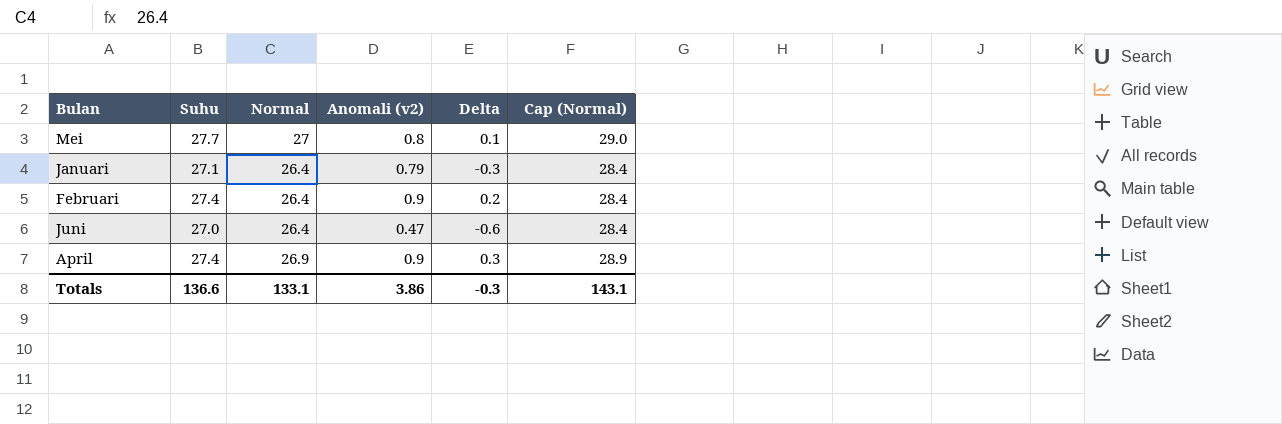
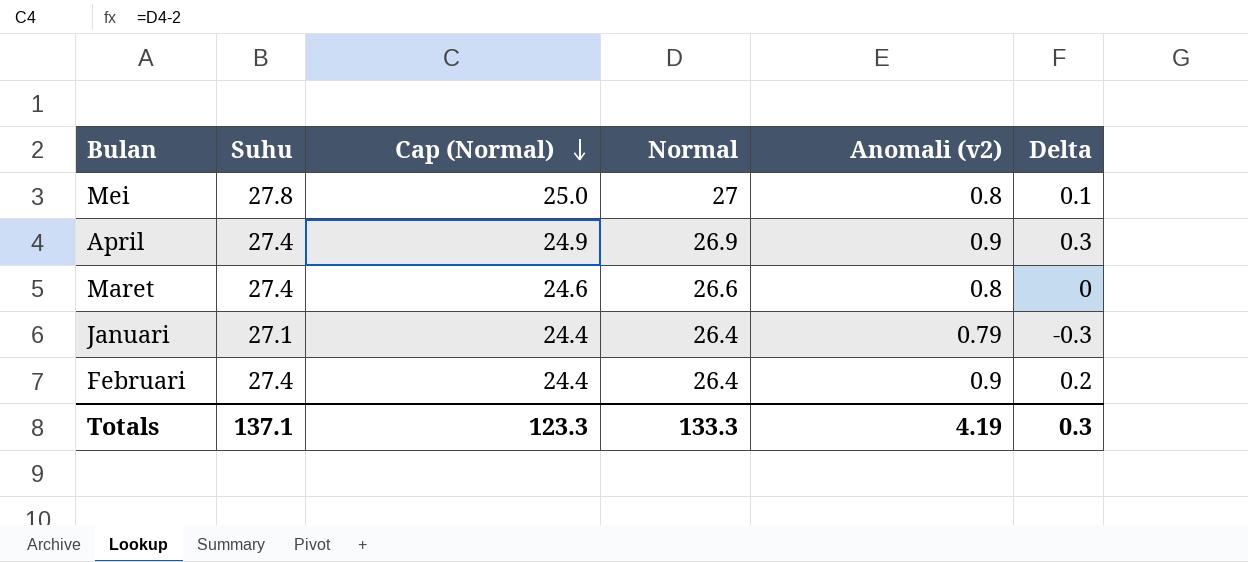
row order: none -> Cap (Normal) descending
column Cap (Normal) | formula: [Normal] + 2 -> [Normal] - 2
column Cap (Normal) | position: 6 -> 3
row Juni: 27.0 | 26.4 | 0.47 | -0.6 | 28.4 -> none
Mei | Suhu: 27.7 -> 27.8
row Maret: none -> 27.4 | 24.6 | 26.6 | 0.8 | 0
Totals | Suhu: 136.6 -> 137.1
Totals | Cap (Normal): 143.1 -> 123.3
Totals | Normal: 133.1 -> 133.3
Totals | Anomali (v2): 3.86 -> 4.19
Totals | Delta: -0.3 -> 0.3

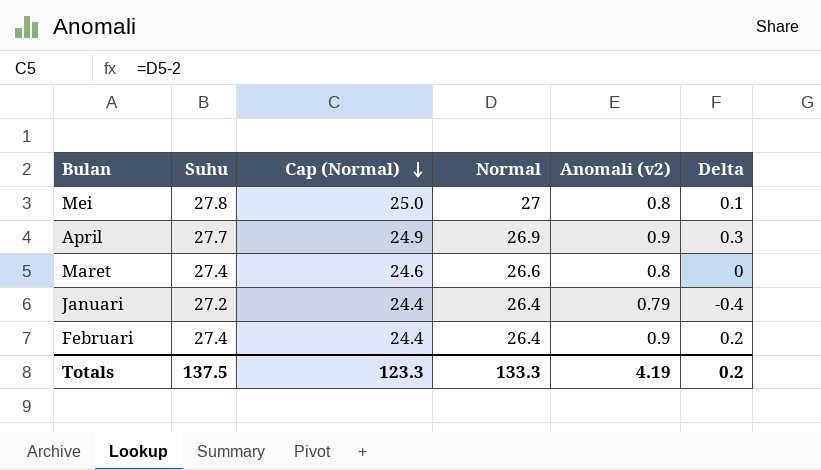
April | Suhu: 27.4 -> 27.7
Januari | Suhu: 27.1 -> 27.2
Januari | Delta: -0.3 -> -0.4
Totals | Suhu: 137.1 -> 137.5
Totals | Delta: 0.3 -> 0.2

